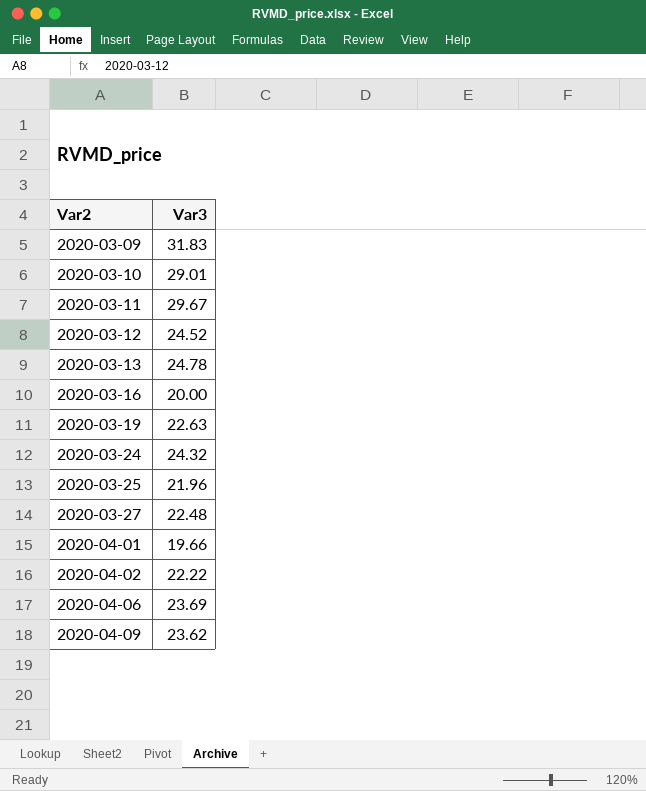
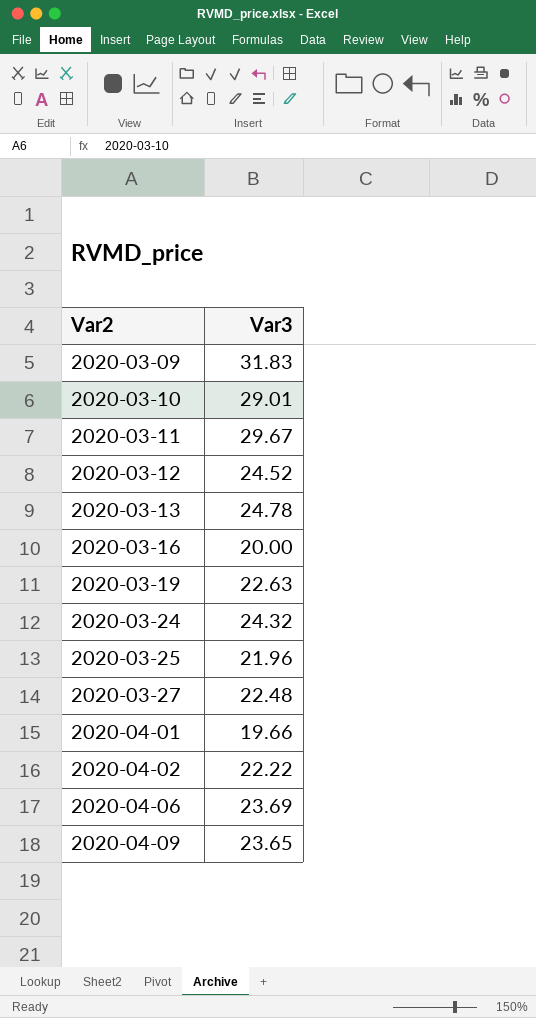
2020-04-09 | Var3: 23.62 -> 23.65

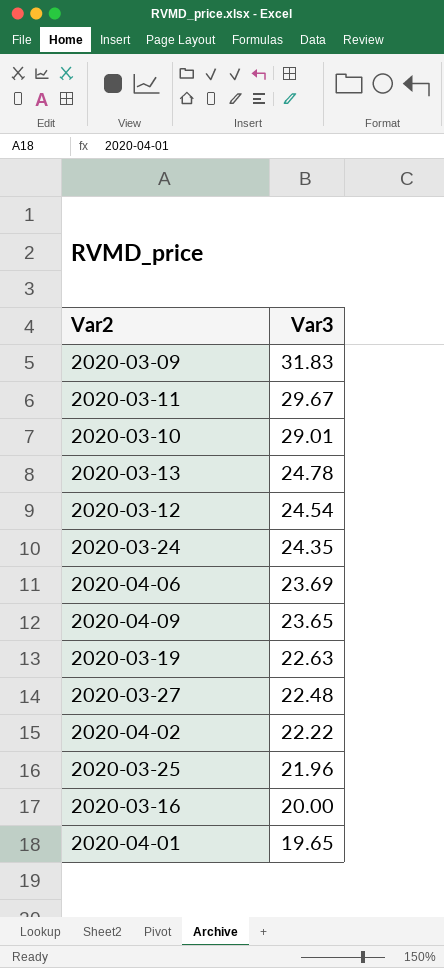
row order: Var2 ascending -> Var3 descending
2020-03-12 | Var3: 24.52 -> 24.54
2020-03-24 | Var3: 24.32 -> 24.35
2020-04-01 | Var3: 19.66 -> 19.65

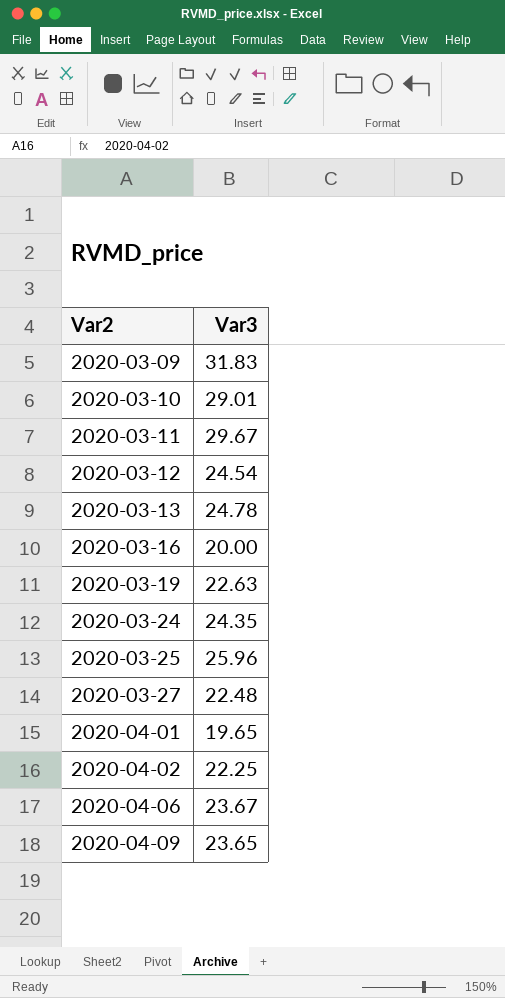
row order: Var3 descending -> Var2 ascending
2020-03-25 | Var3: 21.96 -> 25.96
2020-04-02 | Var3: 22.22 -> 22.25
2020-04-06 | Var3: 23.69 -> 23.67

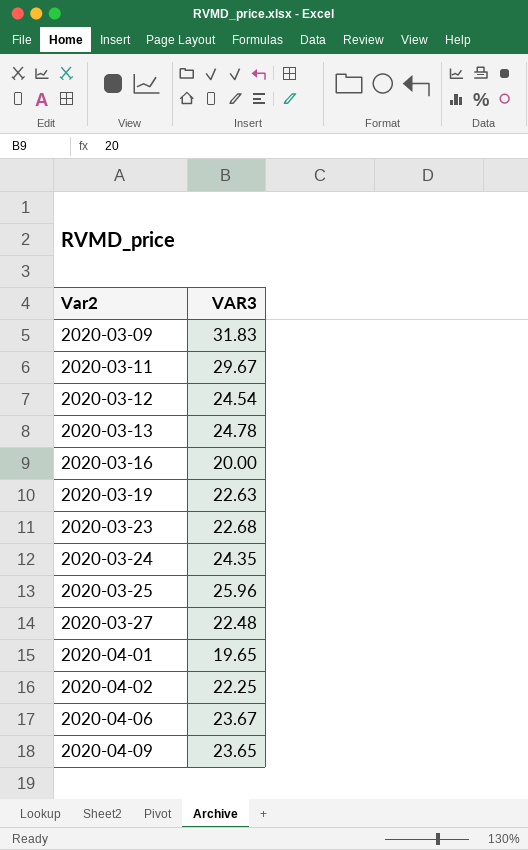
column name: Var3 -> VAR3
row 2020-03-10: 29.01 -> none
row 2020-03-23: none -> 22.68

